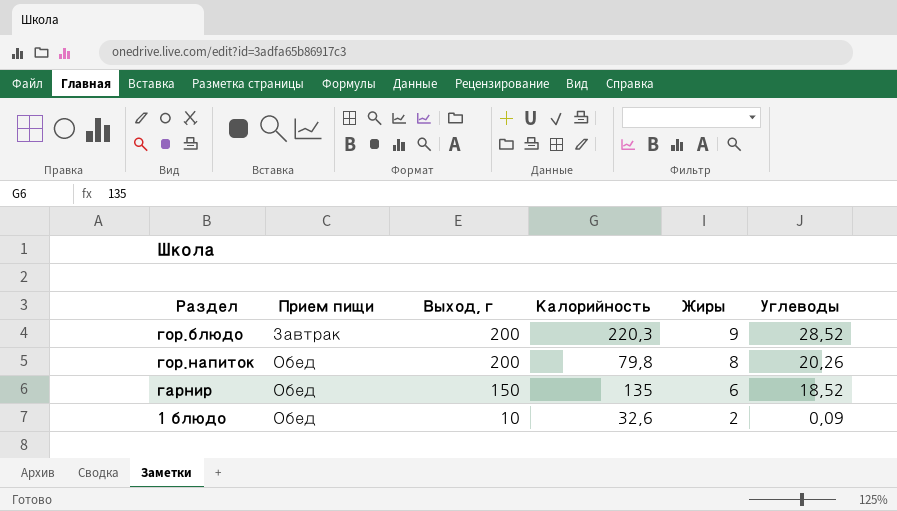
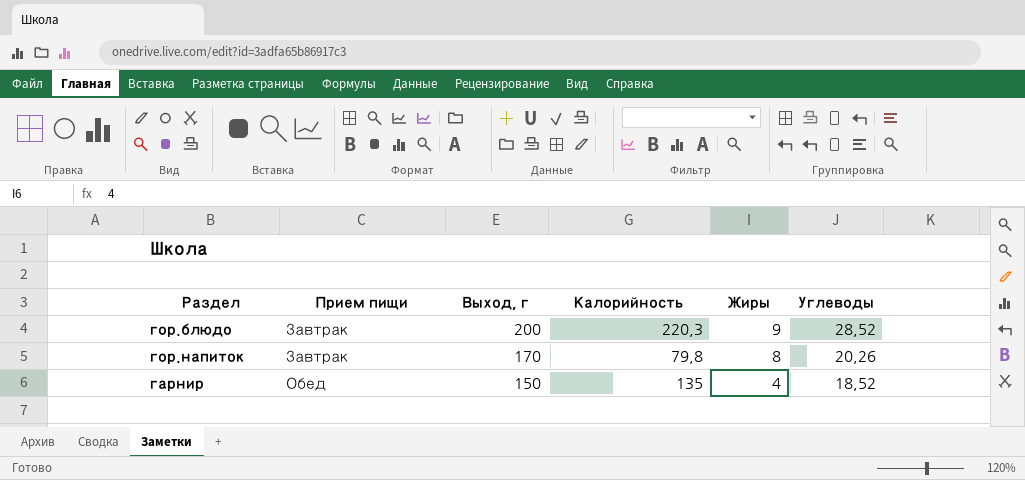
row 1 блюдо: Обед | 10 | 32,6 | 2 | 0,09 -> none
гор.напиток | Прием пищи: Обед -> Завтрак
гор.напиток | Выход, г: 200 -> 170
гарнир | Жиры: 6 -> 4

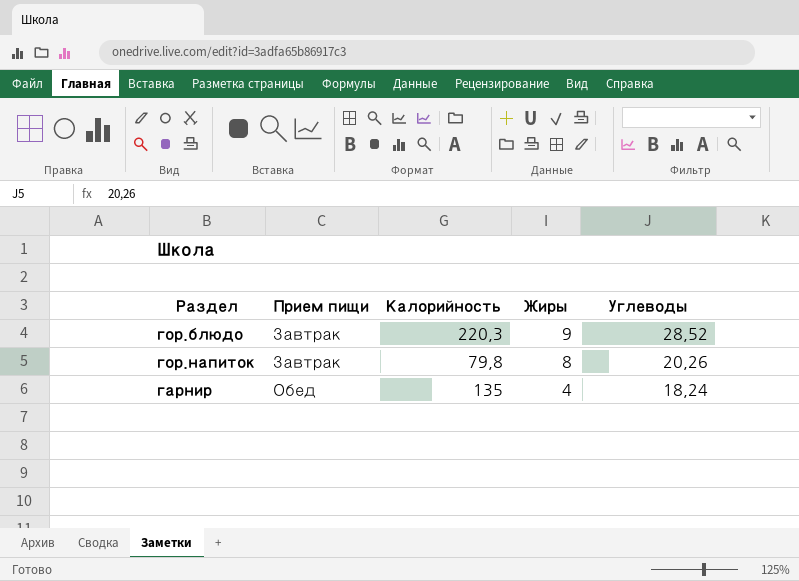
column Выход, г | position: 3 -> none
гарнир | Углеводы: 18,52 -> 18,24

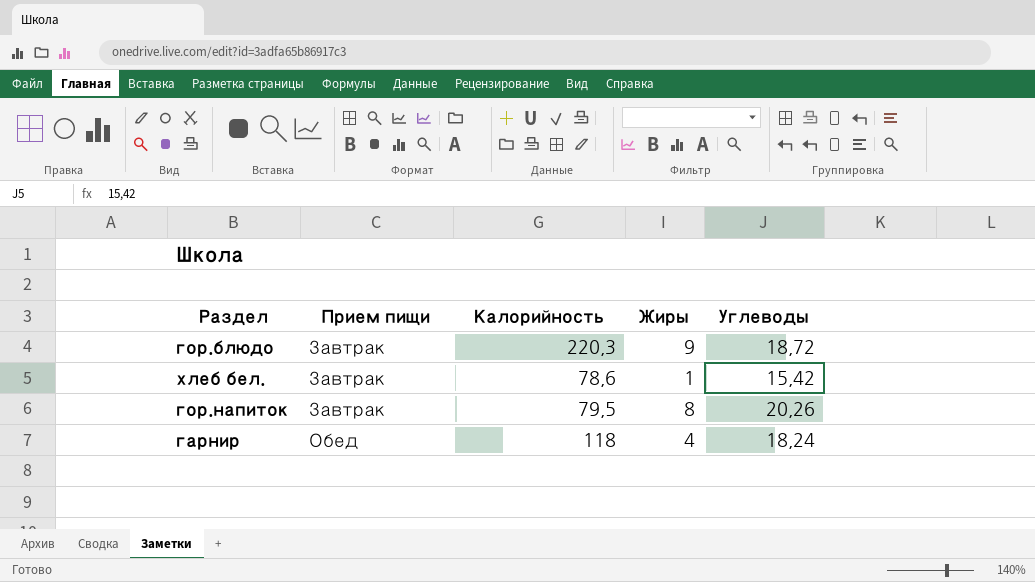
гор.блюдо | Углеводы: 28,52 -> 18,72
row хлеб бел.: none -> Завтрак | 78,6 | 1 | 15,42
гор.напиток | Калорийность: 79,8 -> 79,5
гарнир | Калорийность: 135 -> 118

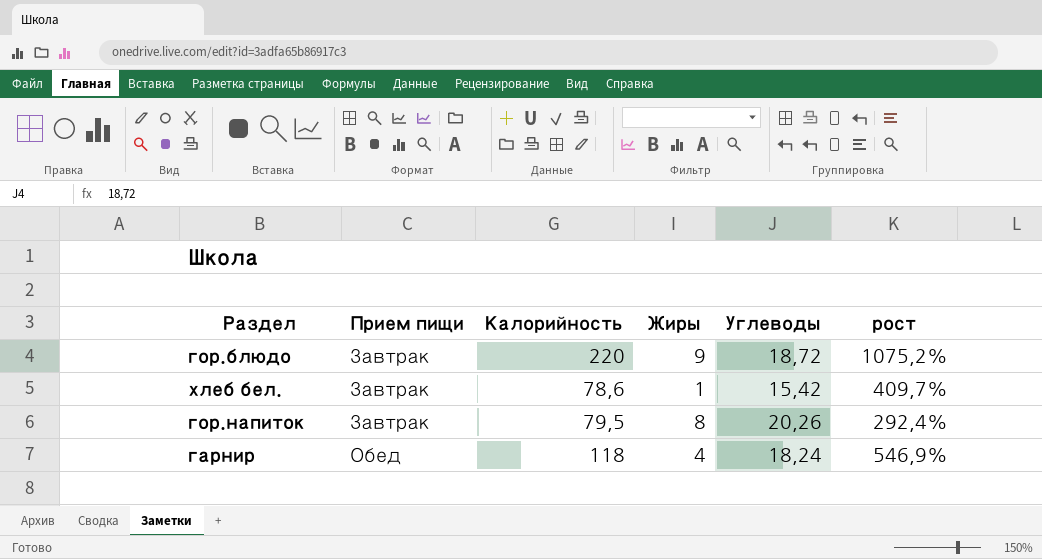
column рост | formula: none -> ([Калорийность] - [Углеводы]) / [Углеводы]
гор.блюдо | Калорийность: 220,3 -> 220

